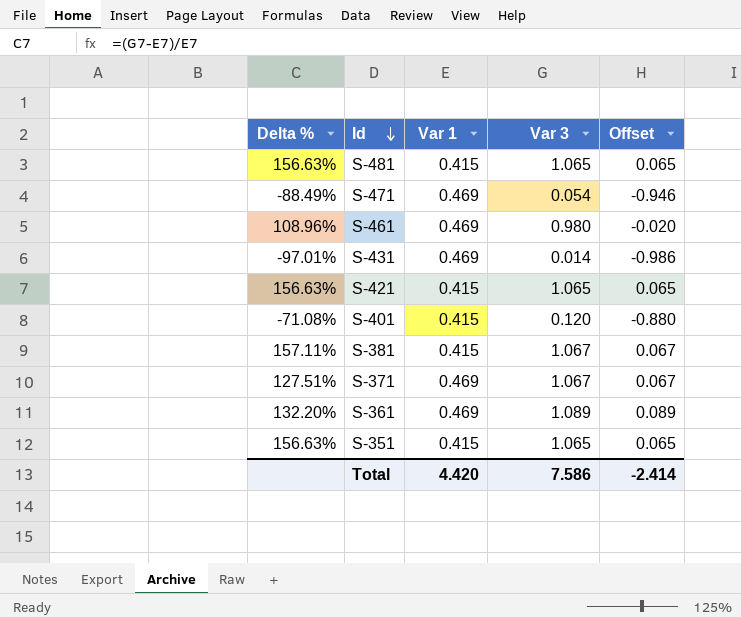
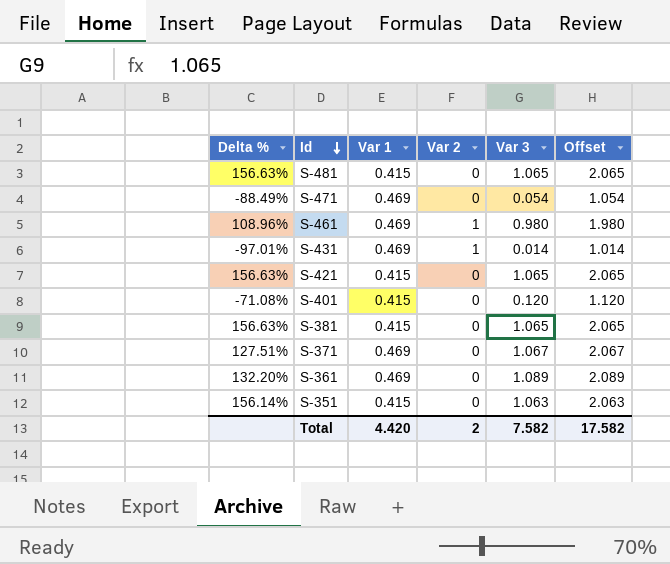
column Var 2 | position: none -> 4
column Offset | formula: [Var 3] - 1 -> [Var 3] + 1
S-381 | Delta %: 157.11% -> 156.63%
S-381 | Var 3: 1.067 -> 1.065
S-351 | Delta %: 156.63% -> 156.14%
S-351 | Var 3: 1.065 -> 1.063
Total | Var 3: 7.586 -> 7.582
Total | Offset: -2.414 -> 17.582

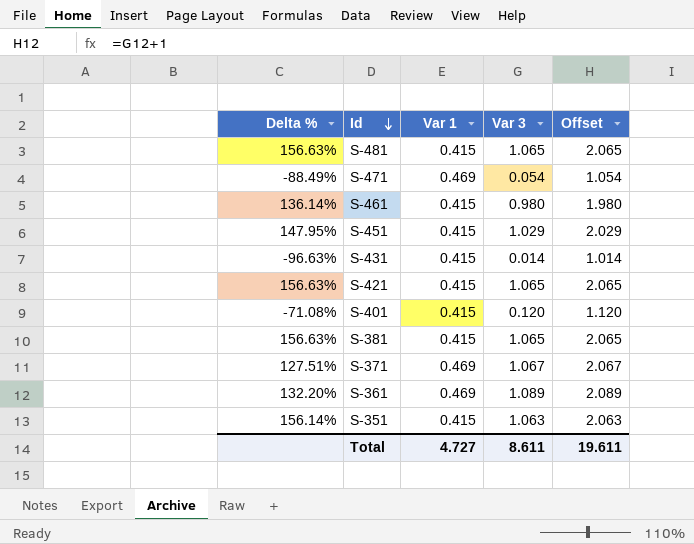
column Var 2 | position: 4 -> none
S-461 | Delta %: 108.96% -> 136.14%
S-461 | Var 1: 0.469 -> 0.415
row S-451: none -> 147.95% | 0.415 | 1.029 | 2.029
S-431 | Delta %: -97.01% -> -96.63%
S-431 | Var 1: 0.469 -> 0.415
Total | Var 1: 4.420 -> 4.727
Total | Var 3: 7.582 -> 8.611
Total | Offset: 17.582 -> 19.611

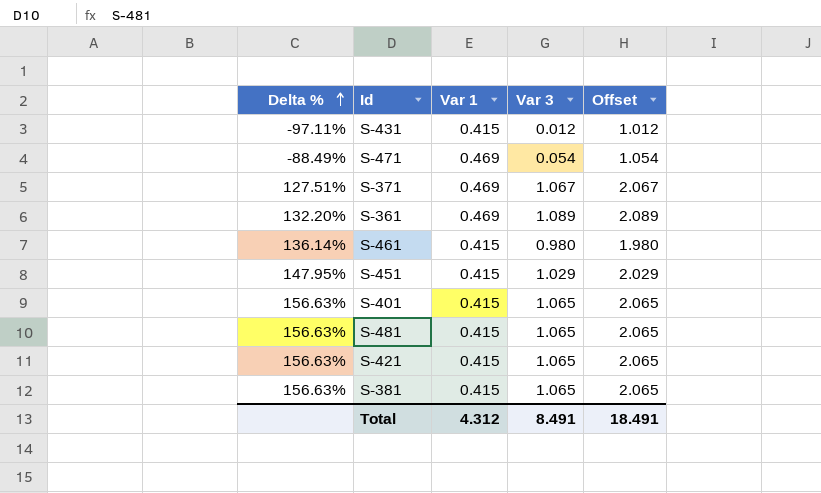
row order: Id descending -> Delta % ascending
row S-351: 156.14% | 0.415 | 1.063 | 2.063 -> none
S-431 | Delta %: -96.63% -> -97.11%
S-431 | Var 3: 0.014 -> 0.012
S-431 | Offset: 1.014 -> 1.012
S-401 | Delta %: -71.08% -> 156.63%
S-401 | Var 3: 0.120 -> 1.065
S-401 | Offset: 1.120 -> 2.065
Total | Var 1: 4.727 -> 4.312
Total | Var 3: 8.611 -> 8.491
Total | Offset: 19.611 -> 18.491

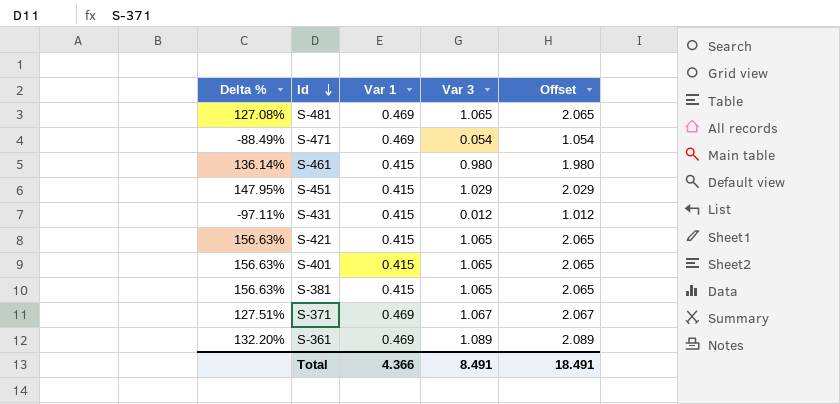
row order: Delta % ascending -> Id descending
S-481 | Delta %: 156.63% -> 127.08%
S-481 | Var 1: 0.415 -> 0.469
Total | Var 1: 4.312 -> 4.366

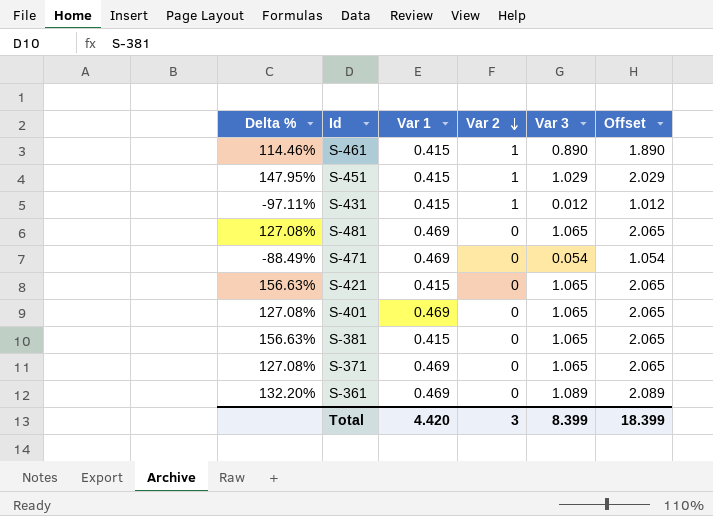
row order: Id descending -> Var 2 descending
column Var 2 | position: none -> 4
S-461 | Delta %: 136.14% -> 114.46%
S-461 | Var 3: 0.980 -> 0.890
S-461 | Offset: 1.980 -> 1.890
S-401 | Delta %: 156.63% -> 127.08%
S-401 | Var 1: 0.415 -> 0.469
S-371 | Delta %: 127.51% -> 127.08%
S-371 | Var 3: 1.067 -> 1.065
S-371 | Offset: 2.067 -> 2.065
Total | Var 1: 4.366 -> 4.420
Total | Var 3: 8.491 -> 8.399
Total | Offset: 18.491 -> 18.399

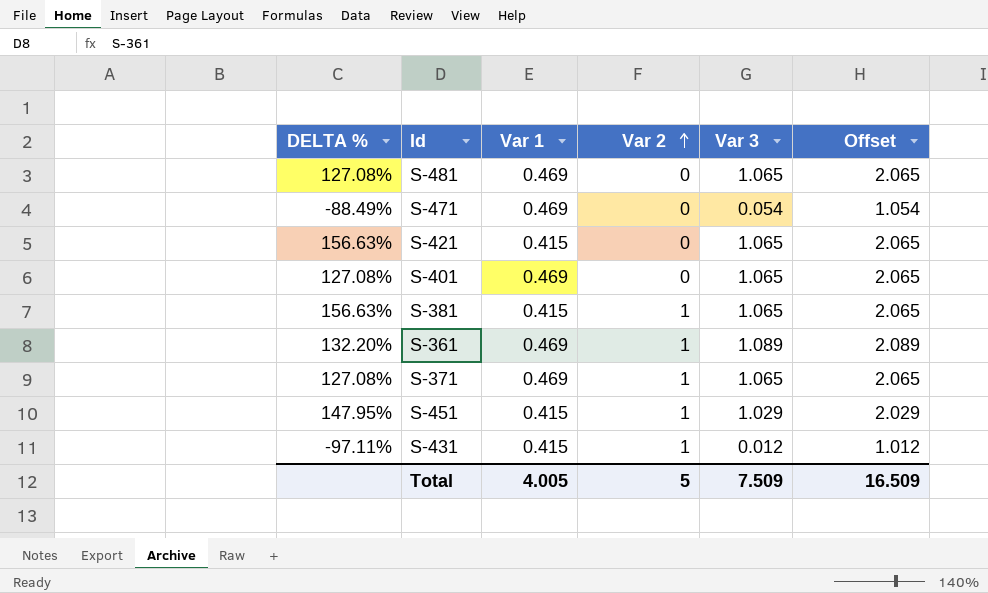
row order: Var 2 descending -> Var 2 ascending
column name: Delta % -> DELTA %
row S-461: 114.46% | 0.415 | 1 | 0.890 | 1.890 -> none
S-381 | Var 2: 0 -> 1
S-361 | Var 2: 0 -> 1
S-371 | Var 2: 0 -> 1
Total | Var 1: 4.420 -> 4.005
Total | Var 2: 3 -> 5
Total | Var 3: 8.399 -> 7.509
Total | Offset: 18.399 -> 16.509

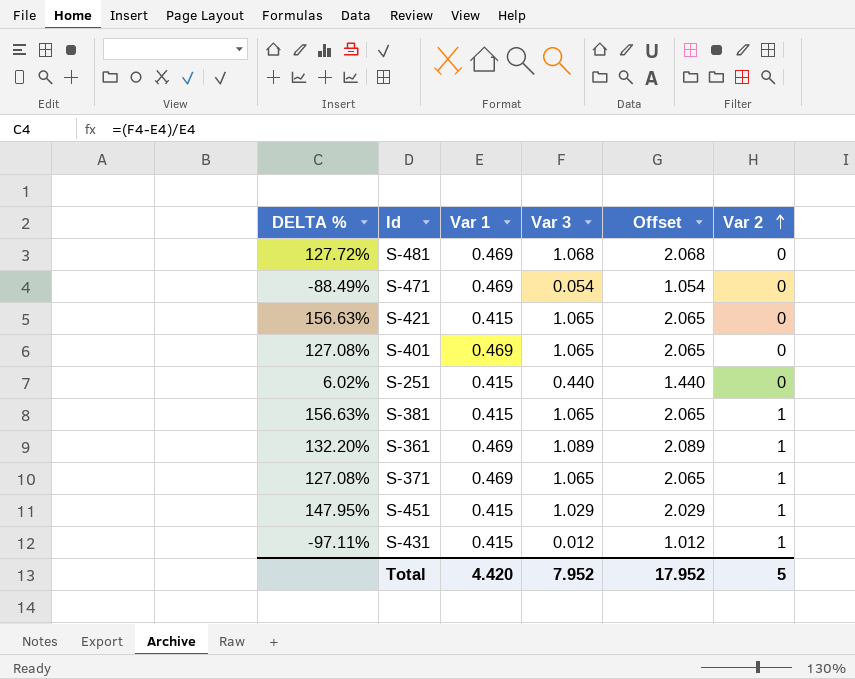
column Var 2 | position: 4 -> 6
S-481 | DELTA %: 127.08% -> 127.72%
S-481 | Var 3: 1.065 -> 1.068
S-481 | Offset: 2.065 -> 2.068
row S-251: none -> 6.02% | 0.415 | 0.440 | 1.440 | 0
Total | Var 1: 4.005 -> 4.420
Total | Var 3: 7.509 -> 7.952
Total | Offset: 16.509 -> 17.952

